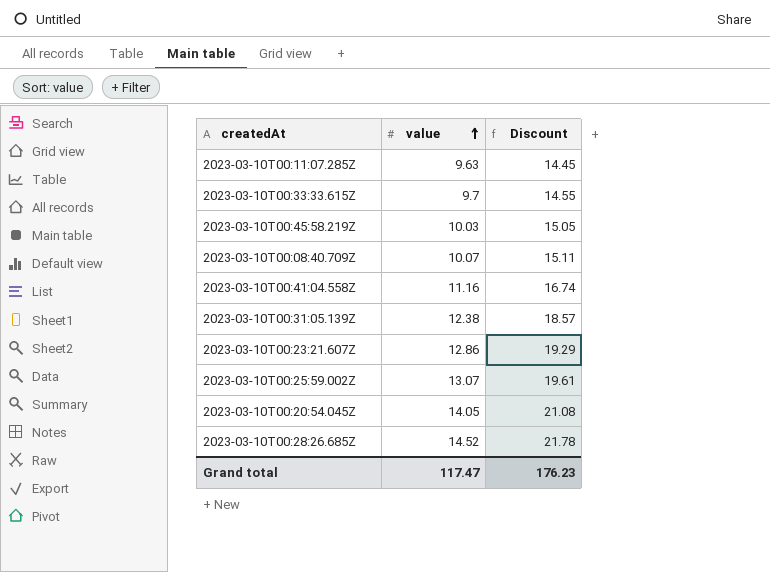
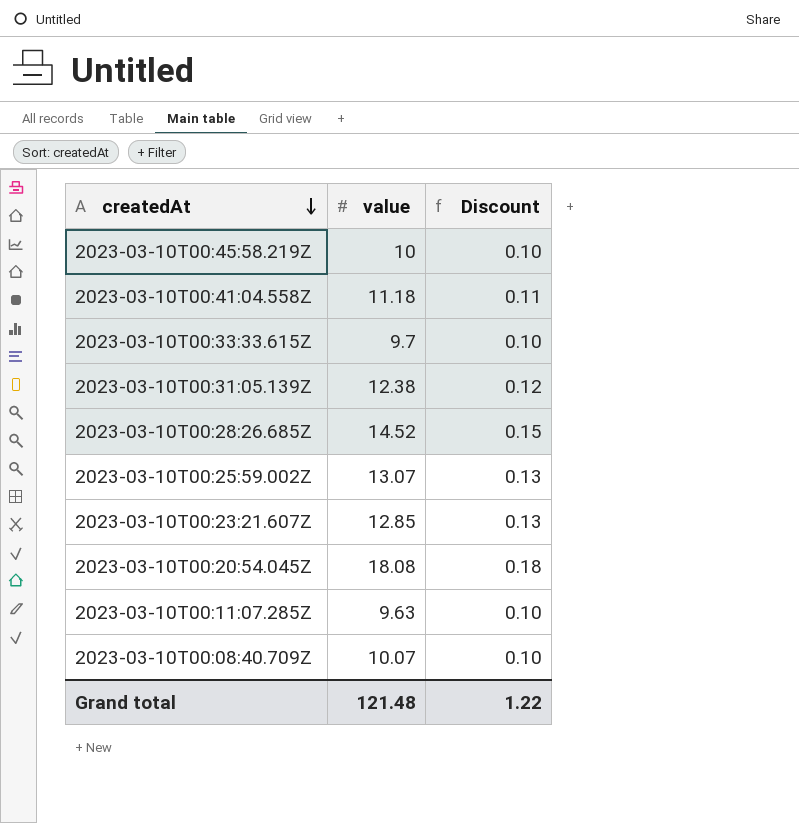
row order: value ascending -> createdAt descending
column Discount | formula: [value] * 1.5 -> [value] * 0.01
2023-03-10T00:45:58.219Z | value: 10.03 -> 10
2023-03-10T00:41:04.558Z | value: 11.16 -> 11.18
2023-03-10T00:23:21.607Z | value: 12.86 -> 12.85
2023-03-10T00:20:54.045Z | value: 14.05 -> 18.08
Grand total | value: 117.47 -> 121.48
Grand total | Discount: 176.23 -> 1.22

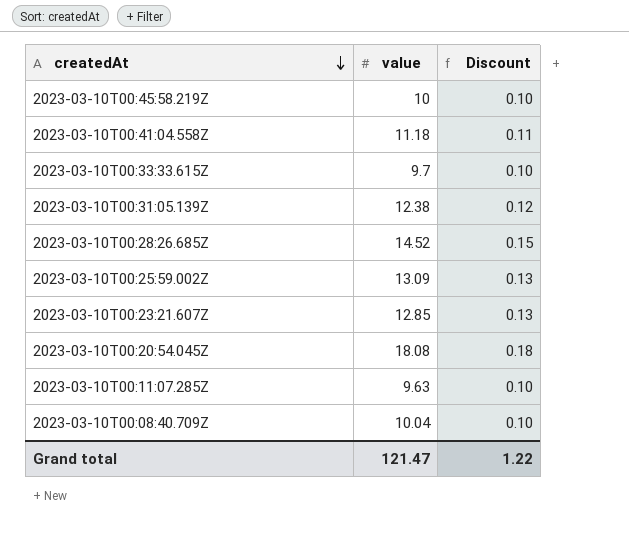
2023-03-10T00:25:59.002Z | value: 13.07 -> 13.09
2023-03-10T00:08:40.709Z | value: 10.07 -> 10.04
Grand total | value: 121.48 -> 121.47

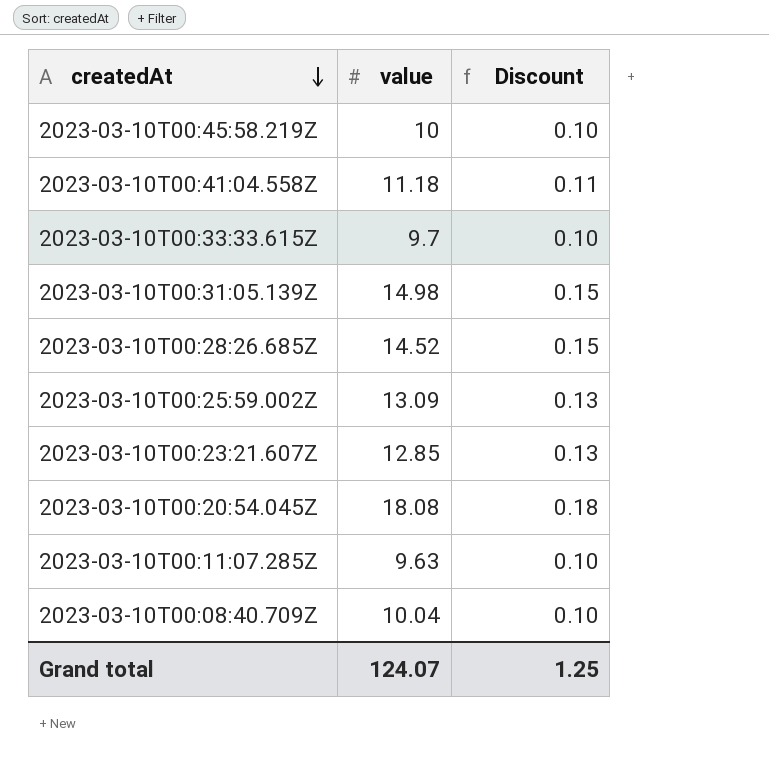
2023-03-10T00:31:05.139Z | value: 12.38 -> 14.98
2023-03-10T00:31:05.139Z | Discount: 0.12 -> 0.15
Grand total | value: 121.47 -> 124.07
Grand total | Discount: 1.22 -> 1.25

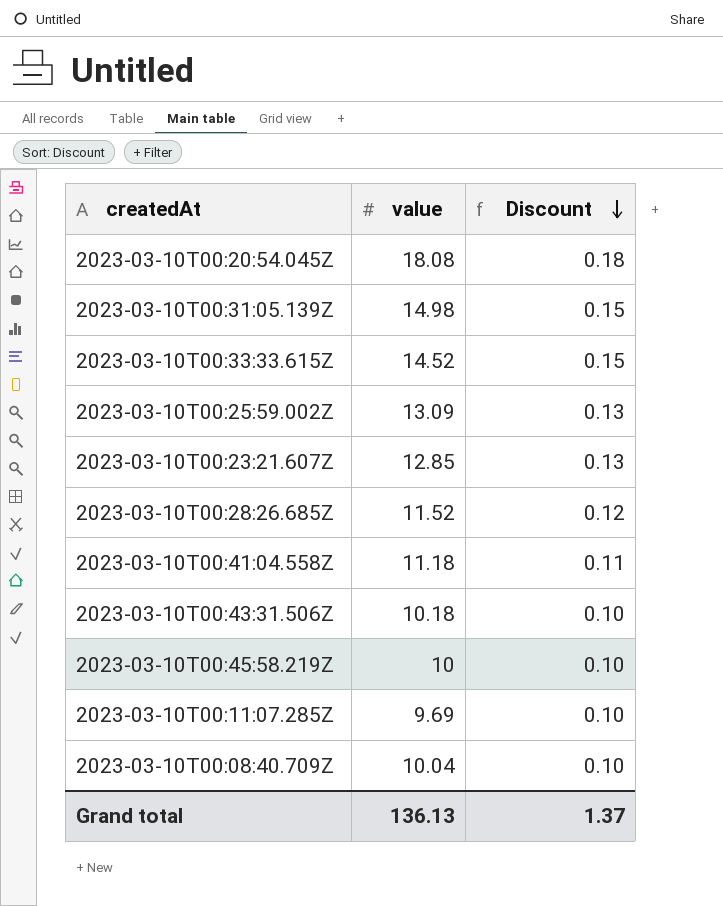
row order: createdAt descending -> Discount descending
2023-03-10T00:33:33.615Z | value: 9.7 -> 14.52
2023-03-10T00:33:33.615Z | Discount: 0.10 -> 0.15
2023-03-10T00:28:26.685Z | value: 14.52 -> 11.52
2023-03-10T00:28:26.685Z | Discount: 0.15 -> 0.12
row 2023-03-10T00:43:31.506Z: none -> 10.18 | 0.10
2023-03-10T00:11:07.285Z | value: 9.63 -> 9.69
Grand total | value: 124.07 -> 136.13
Grand total | Discount: 1.25 -> 1.37

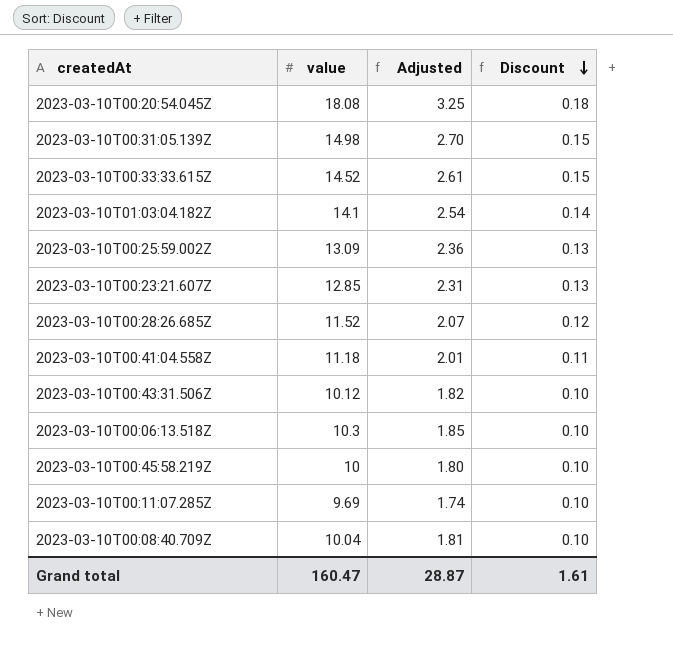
column Adjusted | formula: none -> [value] * 0.18
row 2023-03-10T01:03:04.182Z: none -> 14.1 | 2.54 | 0.14
2023-03-10T00:43:31.506Z | value: 10.18 -> 10.12
row 2023-03-10T00:06:13.518Z: none -> 10.3 | 1.85 | 0.10
Grand total | value: 136.13 -> 160.47
Grand total | Discount: 1.37 -> 1.61

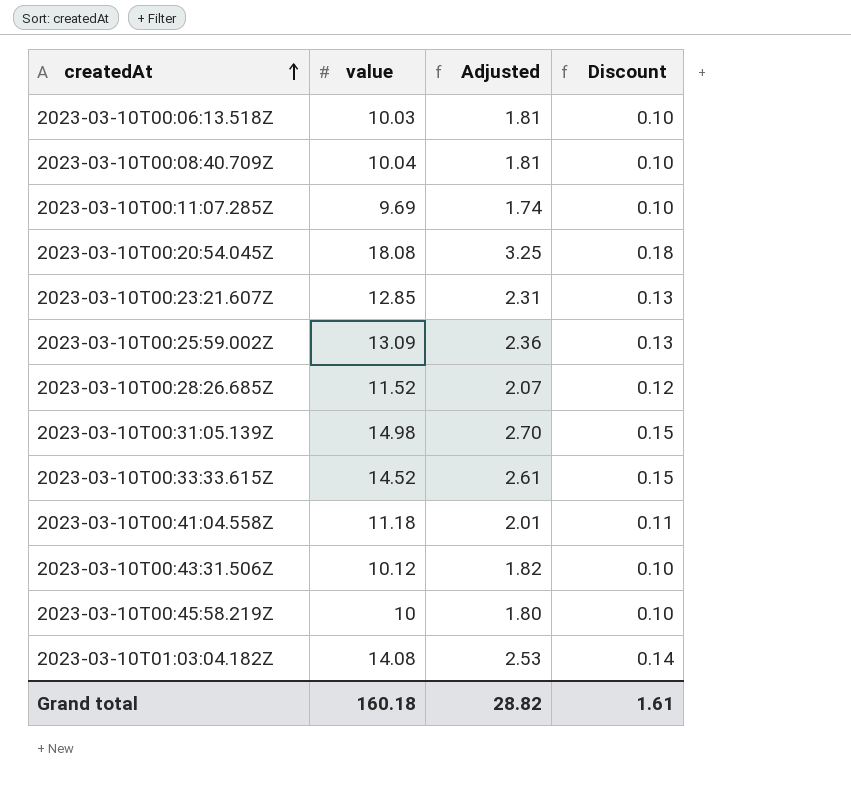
row order: Discount descending -> createdAt ascending
2023-03-10T00:06:13.518Z | value: 10.3 -> 10.03
2023-03-10T00:06:13.518Z | Adjusted: 1.85 -> 1.81
2023-03-10T01:03:04.182Z | value: 14.1 -> 14.08
2023-03-10T01:03:04.182Z | Adjusted: 2.54 -> 2.53
Grand total | value: 160.47 -> 160.18
Grand total | Adjusted: 28.87 -> 28.82

